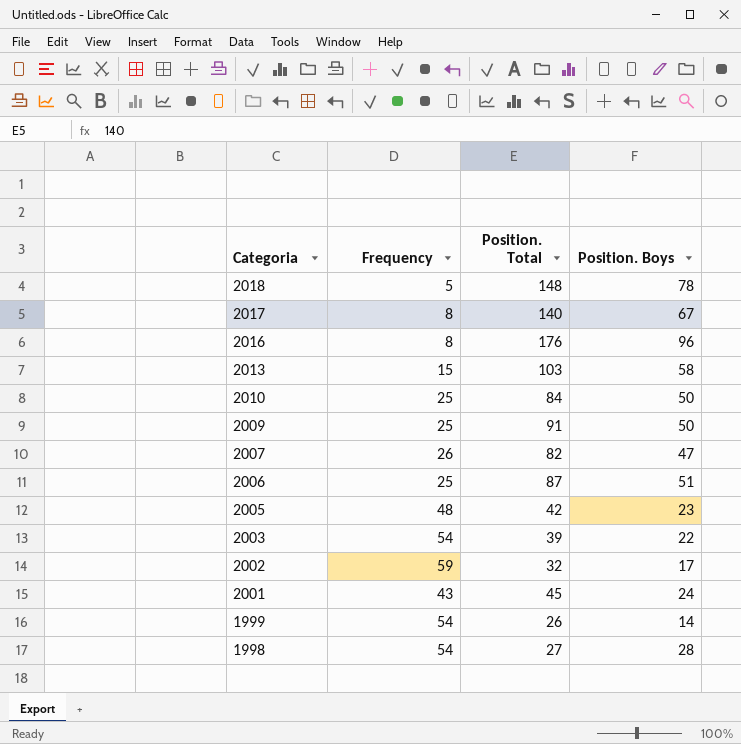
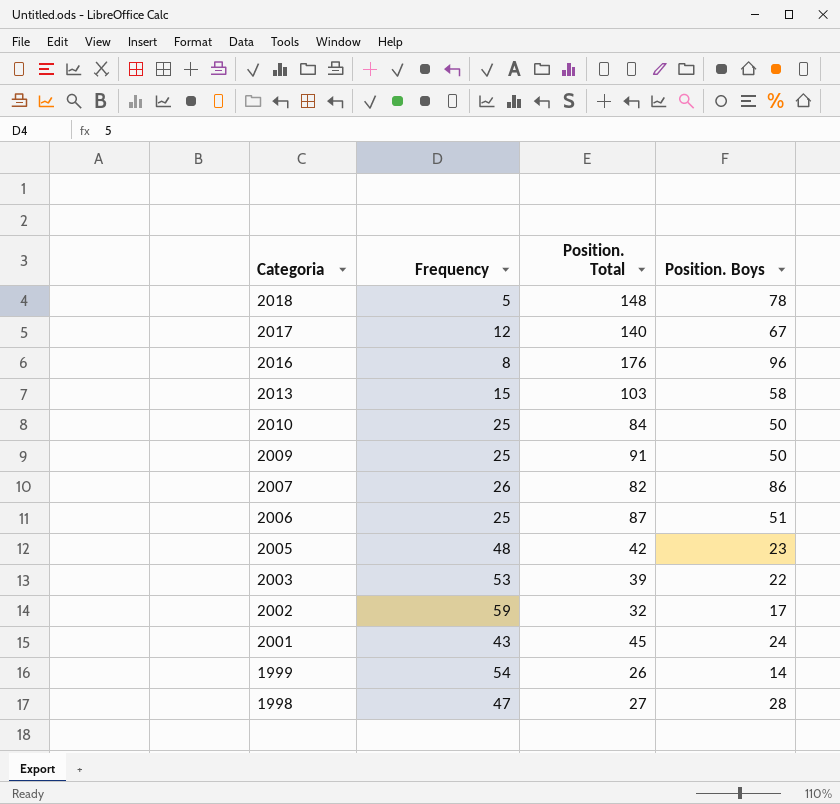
2017 | Frequency: 8 -> 12
2007 | Position. Boys: 47 -> 86
2003 | Frequency: 54 -> 53
1998 | Frequency: 54 -> 47

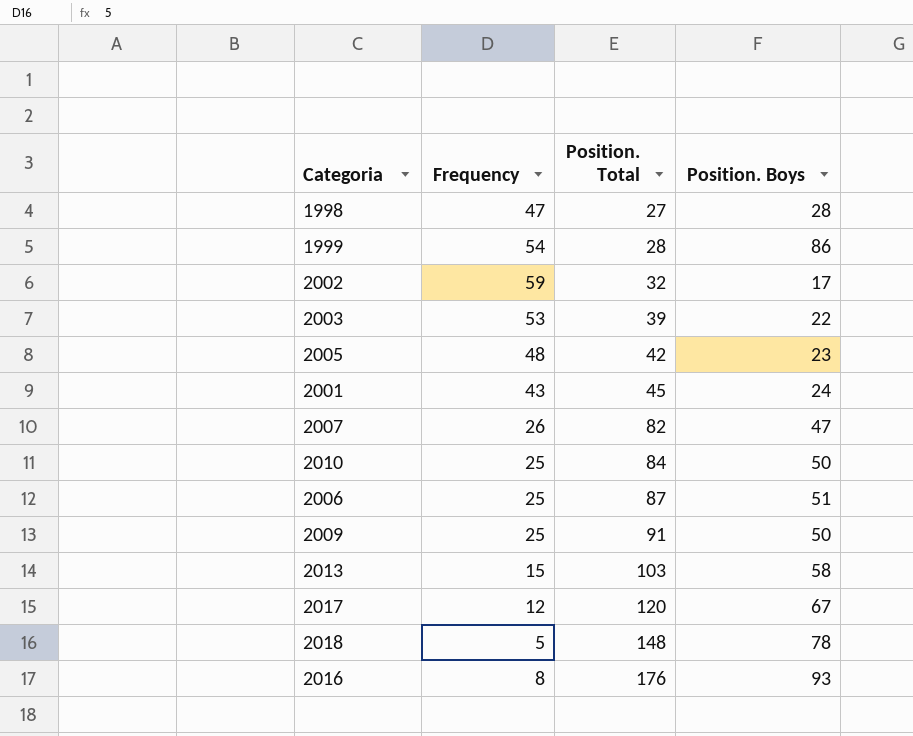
row order: Categoria descending -> Position. Total ascending
1999 | Position. Total: 26 -> 28
1999 | Position. Boys: 14 -> 86
2007 | Position. Boys: 86 -> 47
2017 | Position. Total: 140 -> 120
2016 | Position. Boys: 96 -> 93

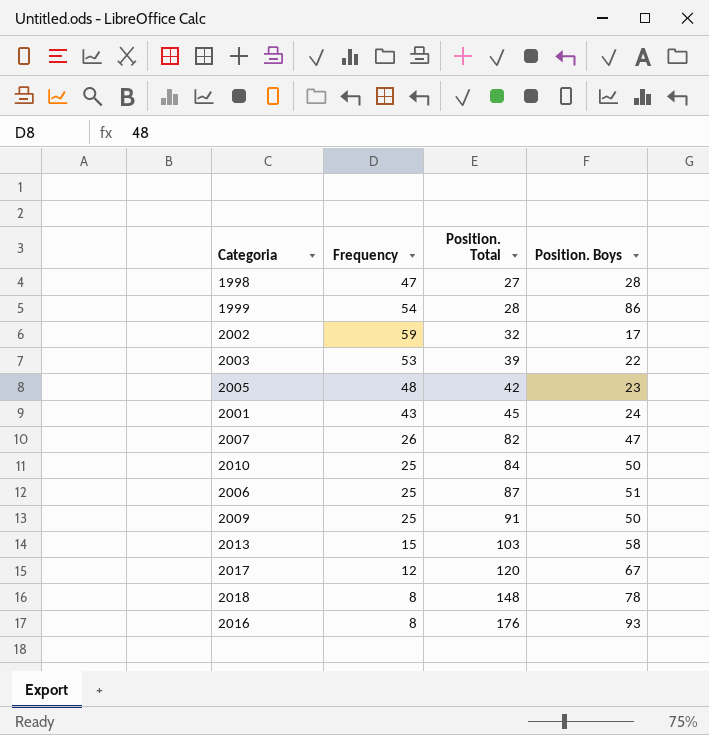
2018 | Frequency: 5 -> 8

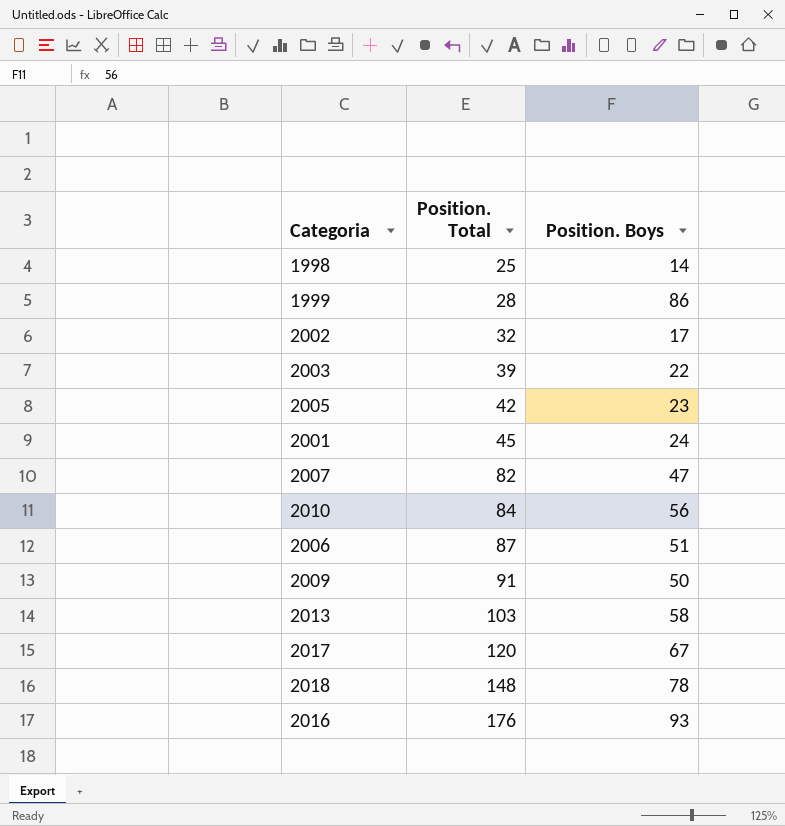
column Frequency | position: 2 -> none
1998 | Position. Total: 27 -> 25
1998 | Position. Boys: 28 -> 14
2010 | Position. Boys: 50 -> 56

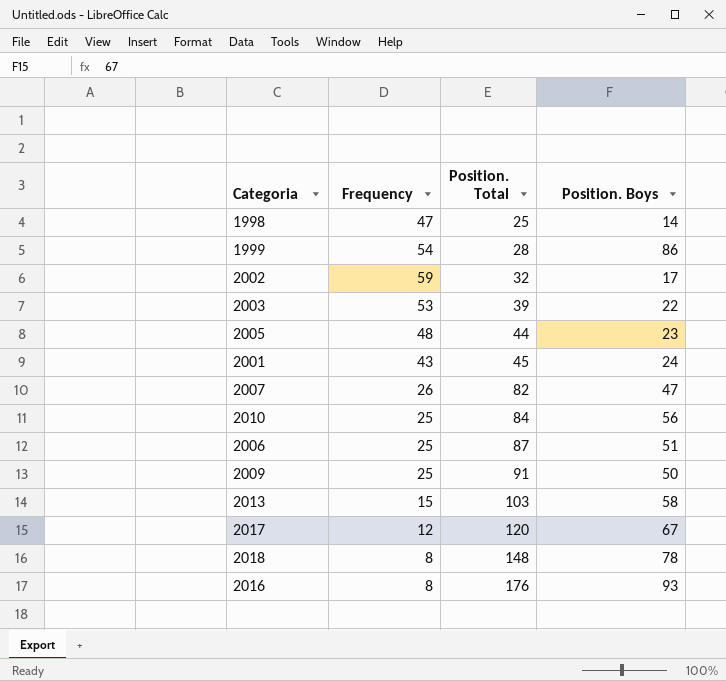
column Frequency | position: none -> 2
2005 | Position. Total: 42 -> 44

